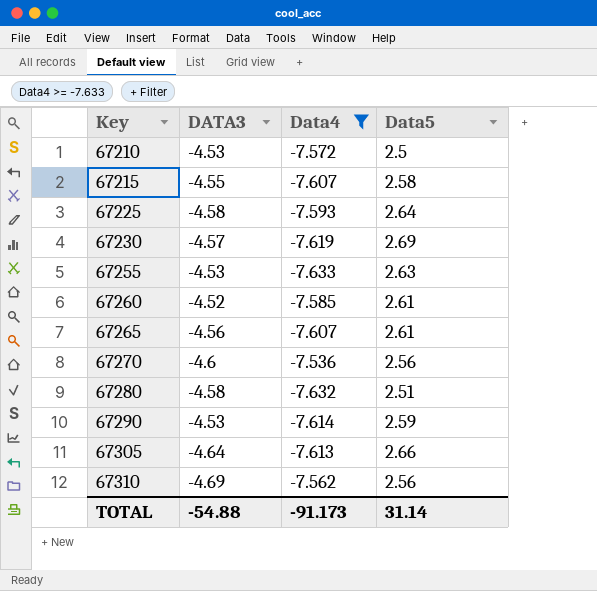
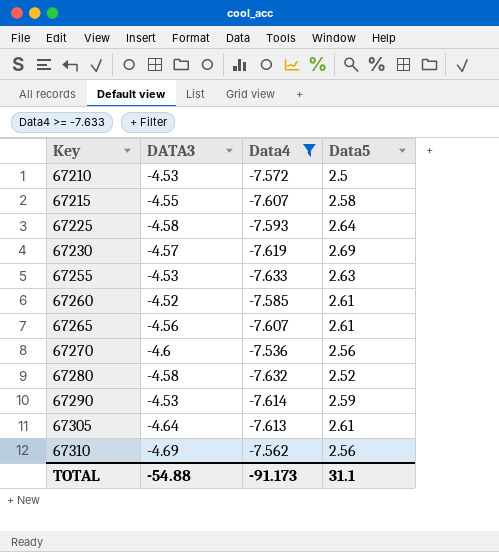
67280 | Data5: 2.51 -> 2.52
67305 | Data5: 2.66 -> 2.61
TOTAL | Data5: 31.14 -> 31.1

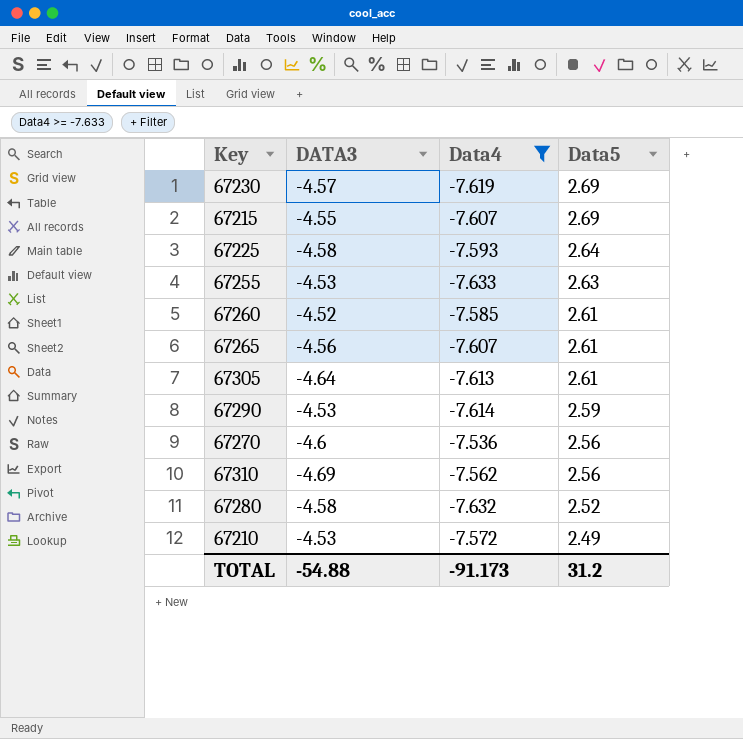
row order: Key ascending -> Data5 descending
67215 | Data5: 2.58 -> 2.69
67210 | Data5: 2.5 -> 2.49
TOTAL | Data5: 31.1 -> 31.2

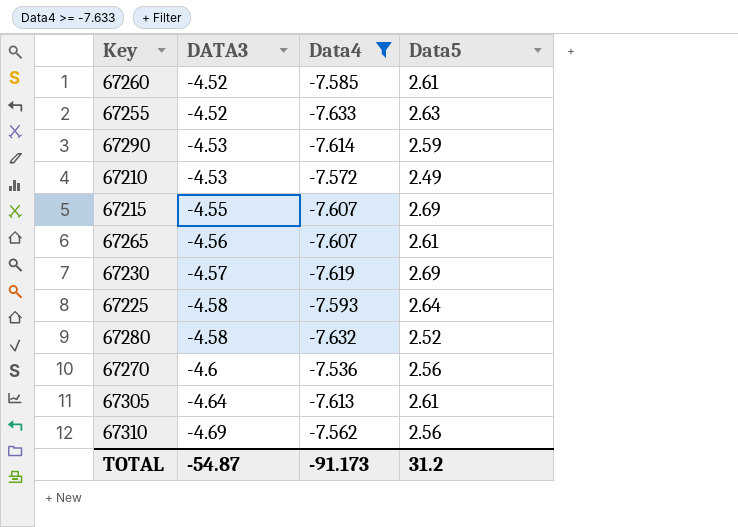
row order: Data5 descending -> DATA3 descending
67255 | DATA3: -4.53 -> -4.52
TOTAL | DATA3: -54.88 -> -54.87

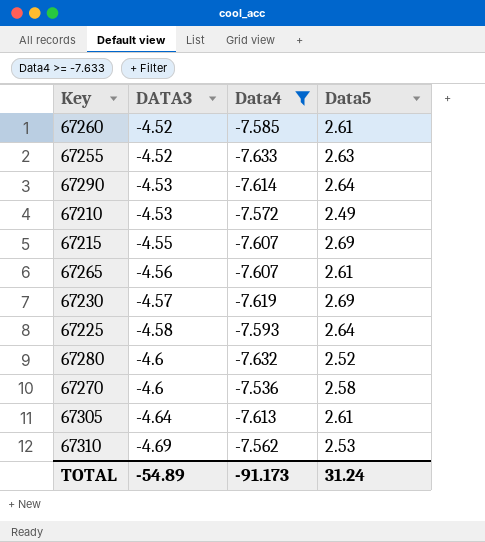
67290 | Data5: 2.59 -> 2.64
67280 | DATA3: -4.58 -> -4.6
67270 | Data5: 2.56 -> 2.58
67310 | Data5: 2.56 -> 2.53
TOTAL | DATA3: -54.87 -> -54.89
TOTAL | Data5: 31.2 -> 31.24

